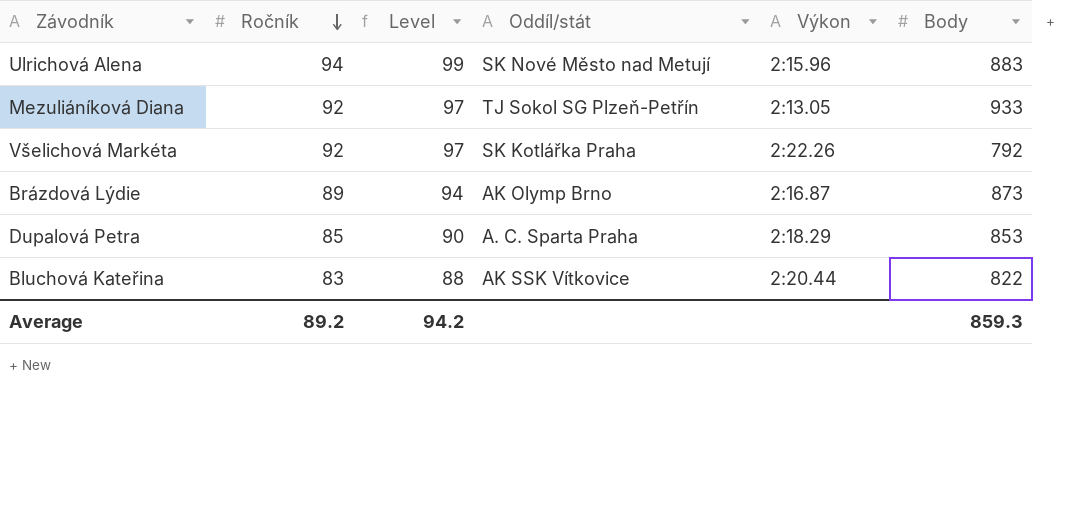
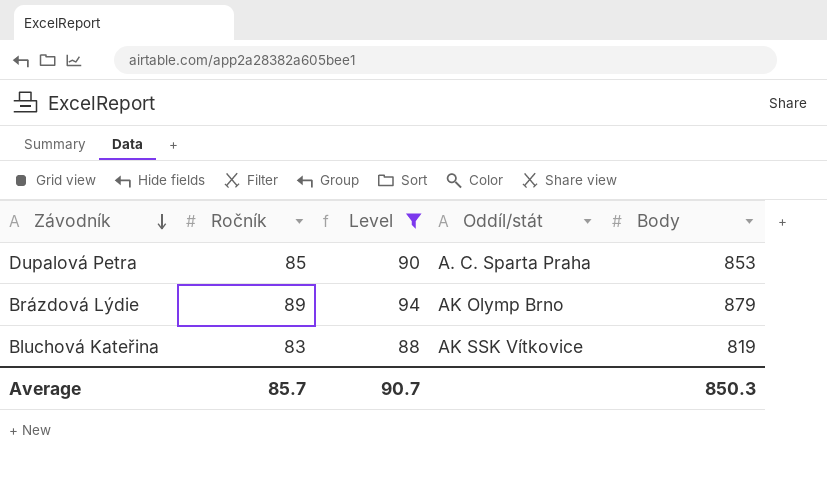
filter: none -> Level <= 94
row order: Ročník descending -> Závodník descending
column Výkon | position: 5 -> none
Brázdová Lýdie | Body: 873 -> 879
Bluchová Kateřina | Body: 822 -> 819
Average | Ročník: 89.2 -> 85.7
Average | Level: 94.2 -> 90.7
Average | Body: 859.3 -> 850.3

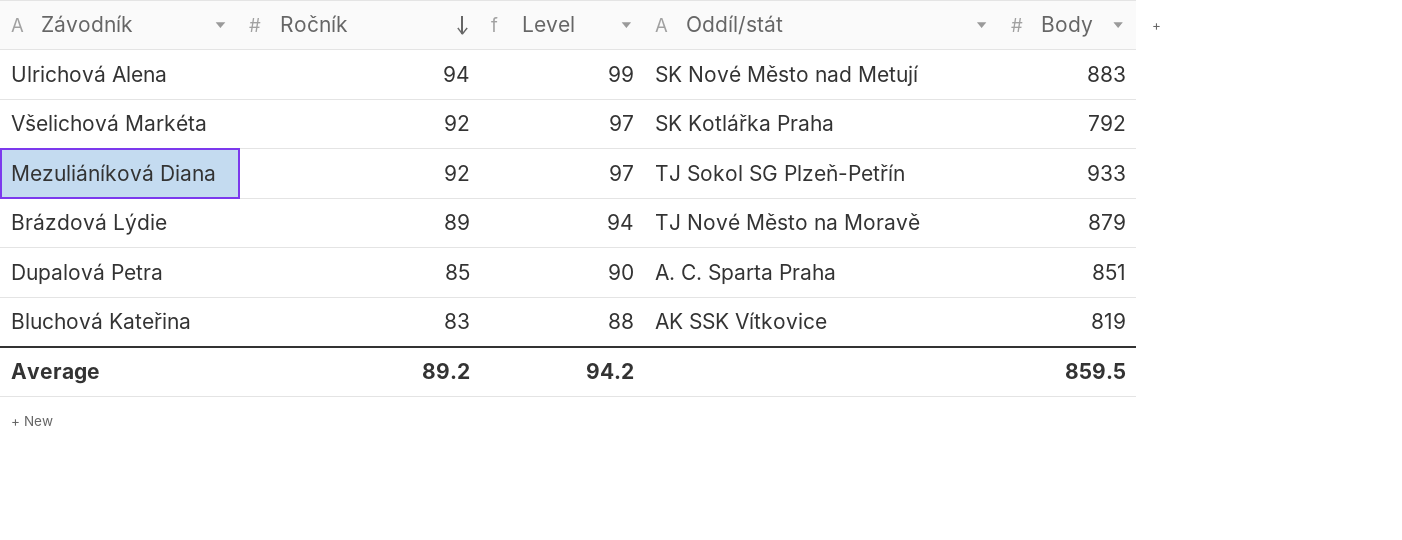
filter: Level <= 94 -> none
row order: Závodník descending -> Ročník descending
Brázdová Lýdie | Oddíl/stát: AK Olymp Brno -> TJ Nové Město na Moravě
Dupalová Petra | Body: 853 -> 851
Average | Ročník: 85.7 -> 89.2
Average | Level: 90.7 -> 94.2
Average | Body: 850.3 -> 859.5

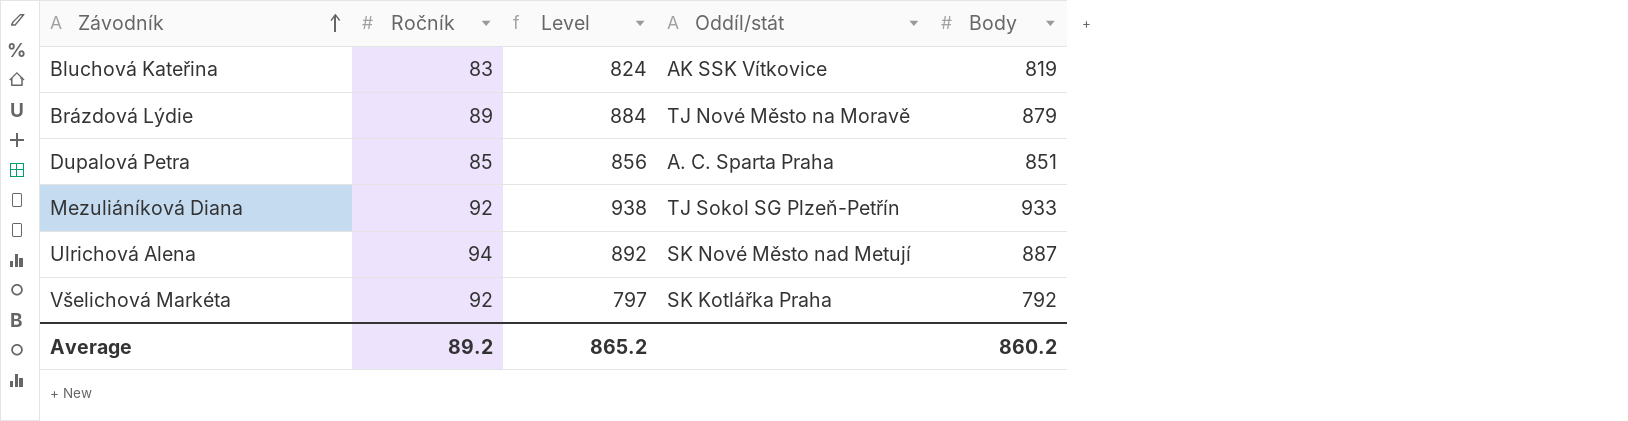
row order: Ročník descending -> Závodník ascending
column Level | formula: [Ročník] + 5 -> [Body] + 5
Ulrichová Alena | Body: 883 -> 887
Average | Level: 94.2 -> 865.2
Average | Body: 859.5 -> 860.2

